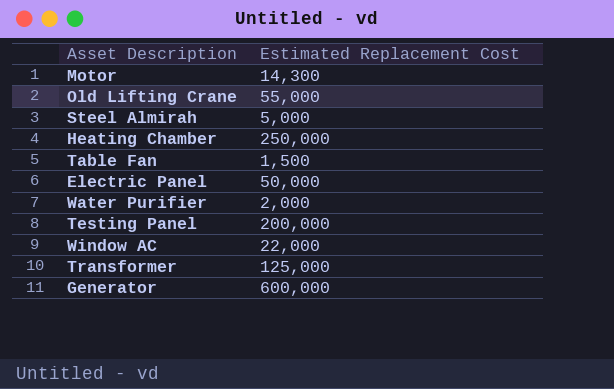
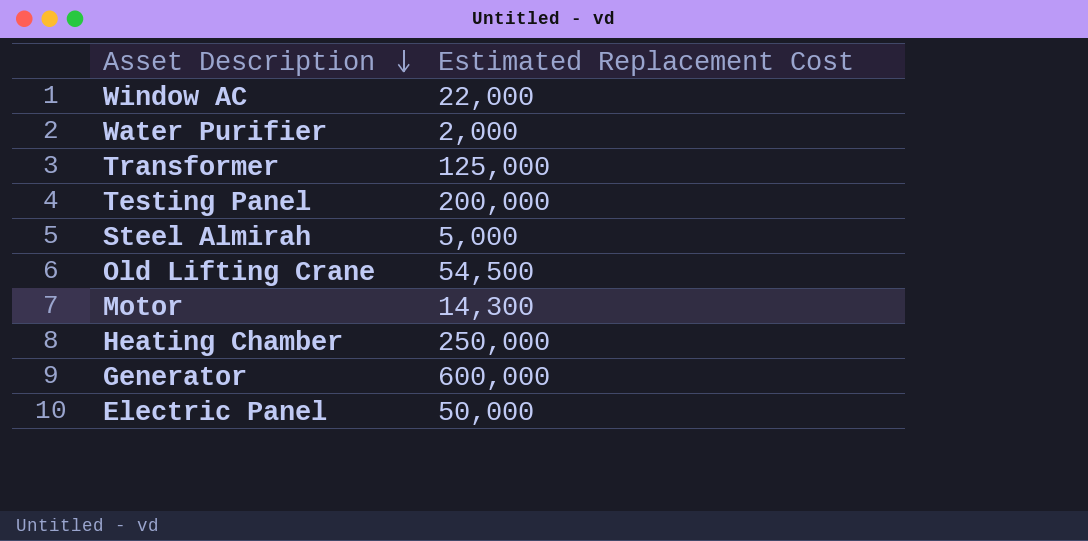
row order: none -> Asset Description descending
row Table Fan: 1,500 -> none
Old Lifting Crane | Estimated Replacement Cost: 55,000 -> 54,500

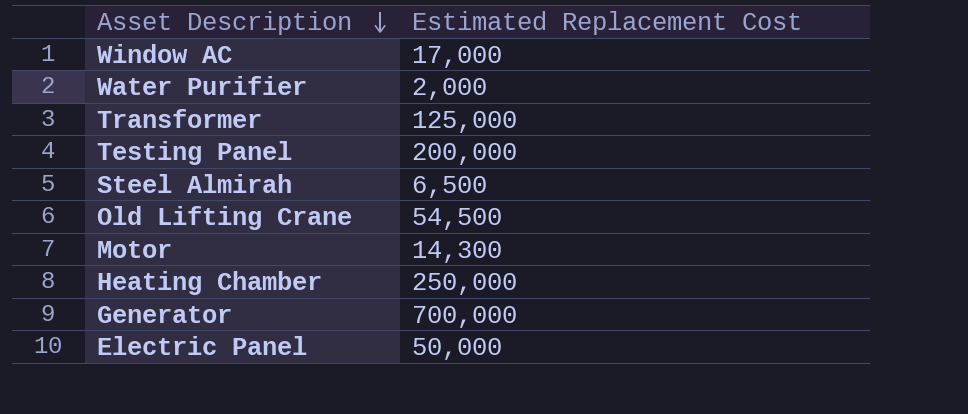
Window AC | Estimated Replacement Cost: 22,000 -> 17,000
Steel Almirah | Estimated Replacement Cost: 5,000 -> 6,500
Generator | Estimated Replacement Cost: 600,000 -> 700,000

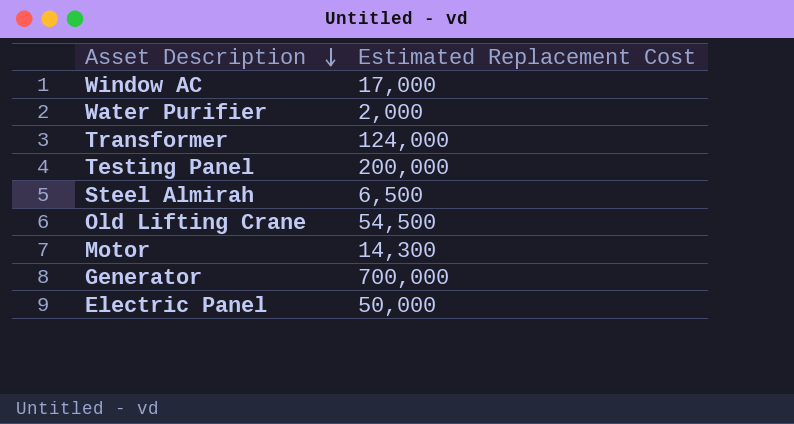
row Heating Chamber: 250,000 -> none
Transformer | Estimated Replacement Cost: 125,000 -> 124,000

